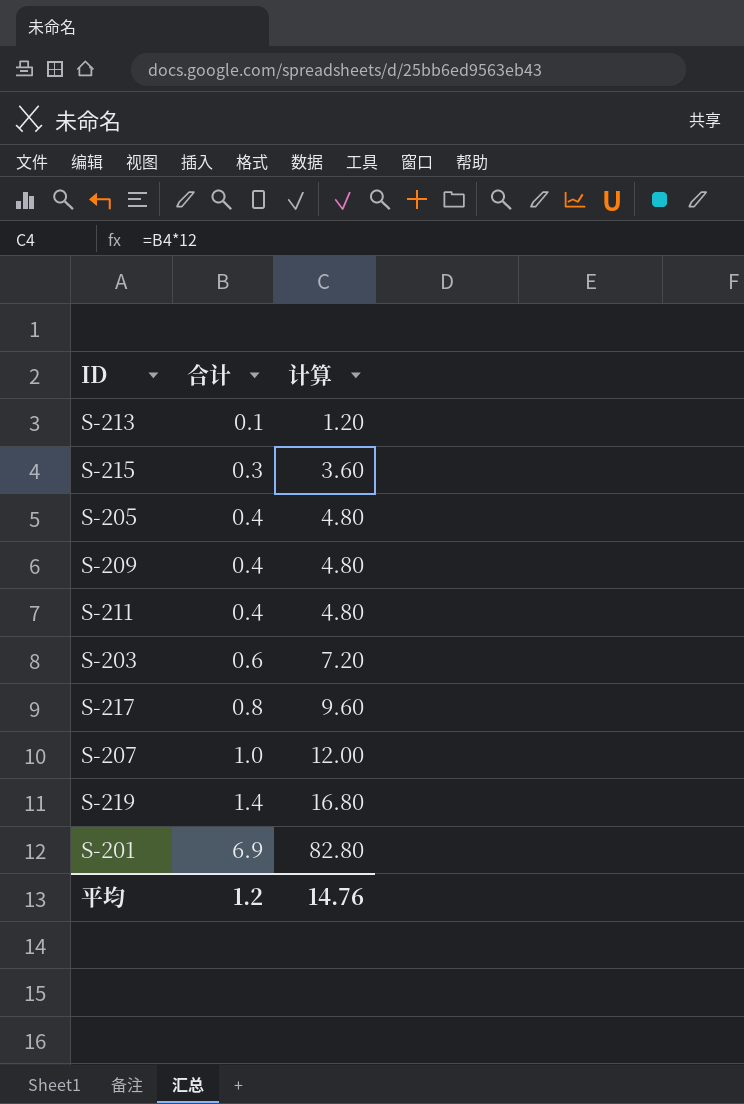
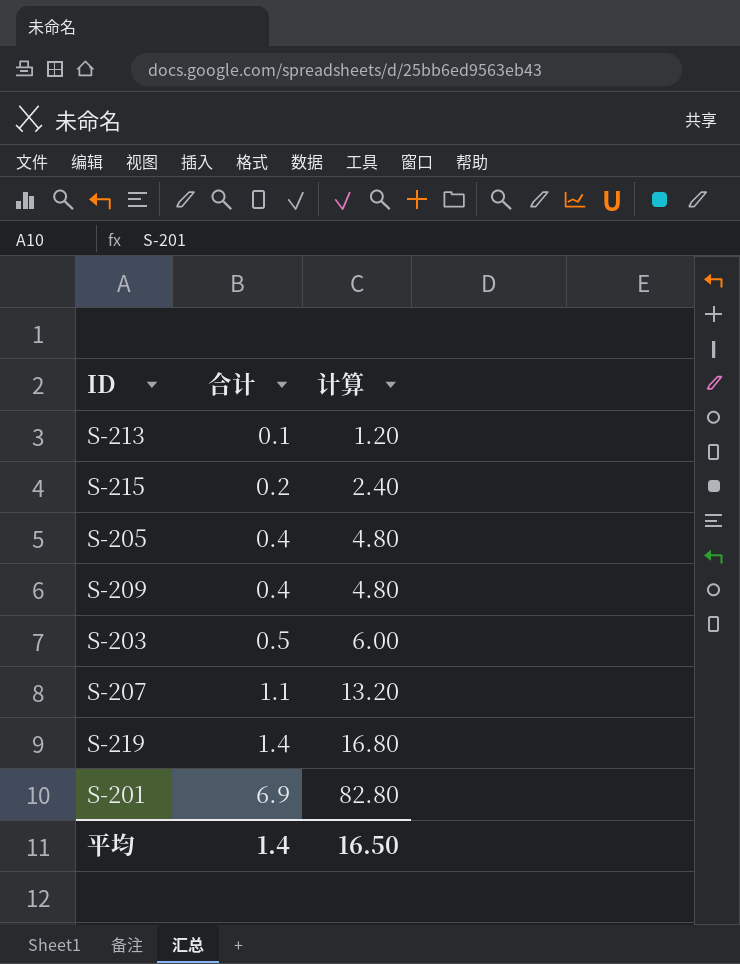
row S-211: 0.4 | 4.80 -> none
row S-217: 0.8 | 9.60 -> none
S-215 | 合计: 0.3 -> 0.2
S-215 | 计算: 3.60 -> 2.40
S-203 | 合计: 0.6 -> 0.5
S-203 | 计算: 7.20 -> 6.00
S-207 | 合计: 1.0 -> 1.1
S-207 | 计算: 12.00 -> 13.20
平均 | 合计: 1.2 -> 1.4
平均 | 计算: 14.76 -> 16.50

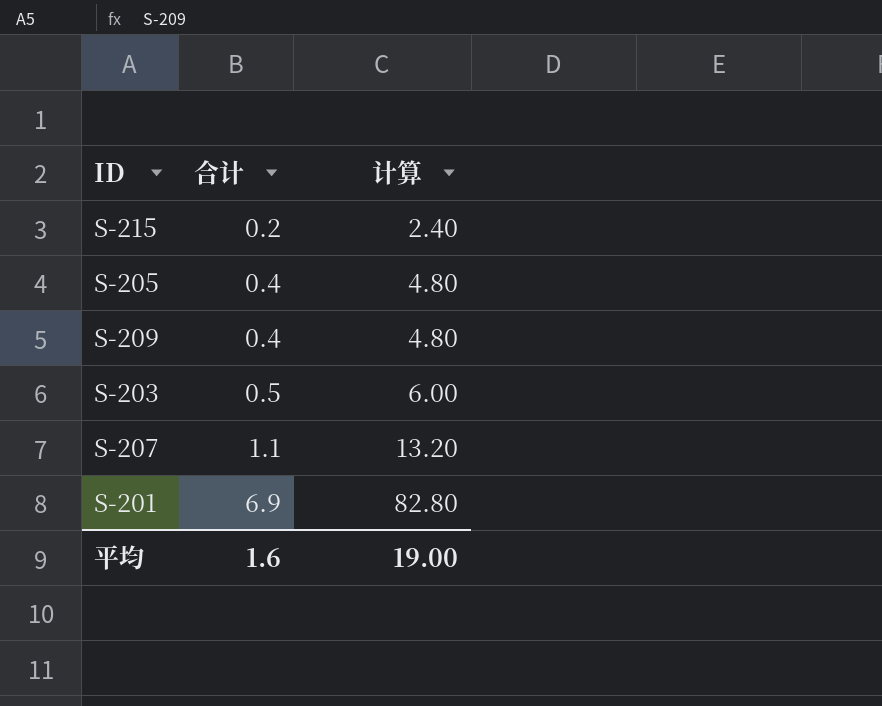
row S-213: 0.1 | 1.20 -> none
row S-219: 1.4 | 16.80 -> none
平均 | 合计: 1.4 -> 1.6
平均 | 计算: 16.50 -> 19.00

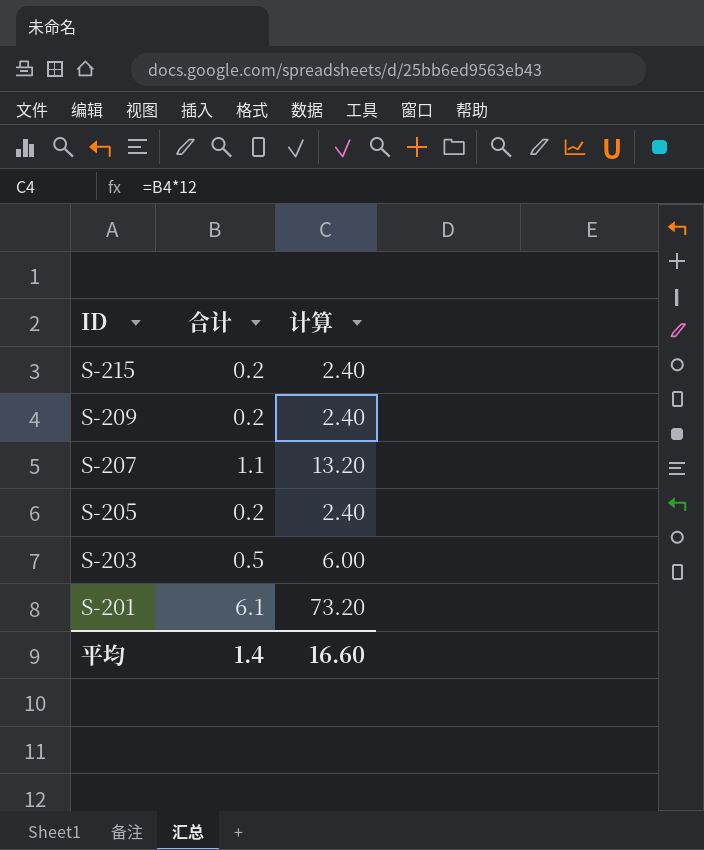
row order: 合计 ascending -> ID descending
S-209 | 合计: 0.4 -> 0.2
S-209 | 计算: 4.80 -> 2.40
S-205 | 合计: 0.4 -> 0.2
S-205 | 计算: 4.80 -> 2.40
S-201 | 合计: 6.9 -> 6.1
S-201 | 计算: 82.80 -> 73.20
平均 | 合计: 1.6 -> 1.4
平均 | 计算: 19.00 -> 16.60

